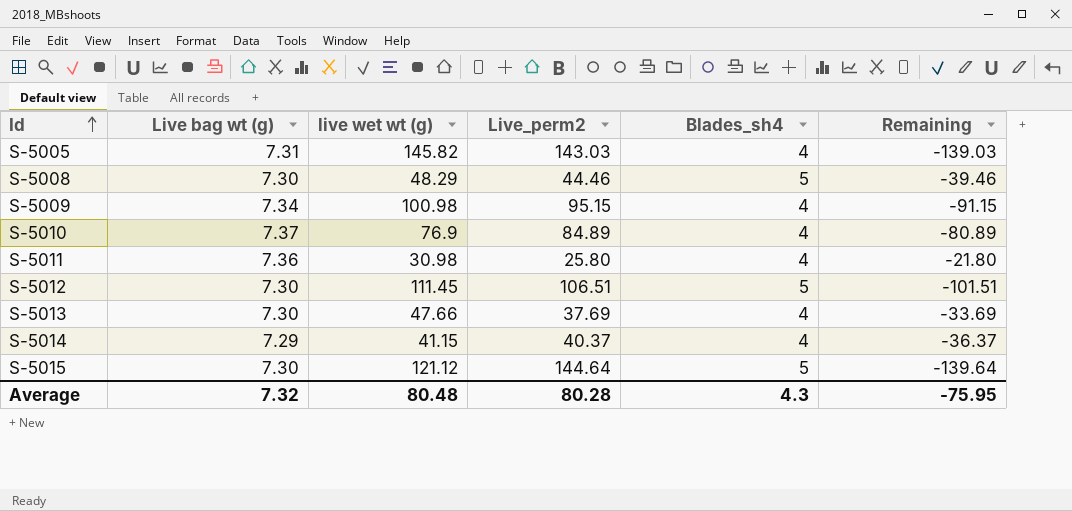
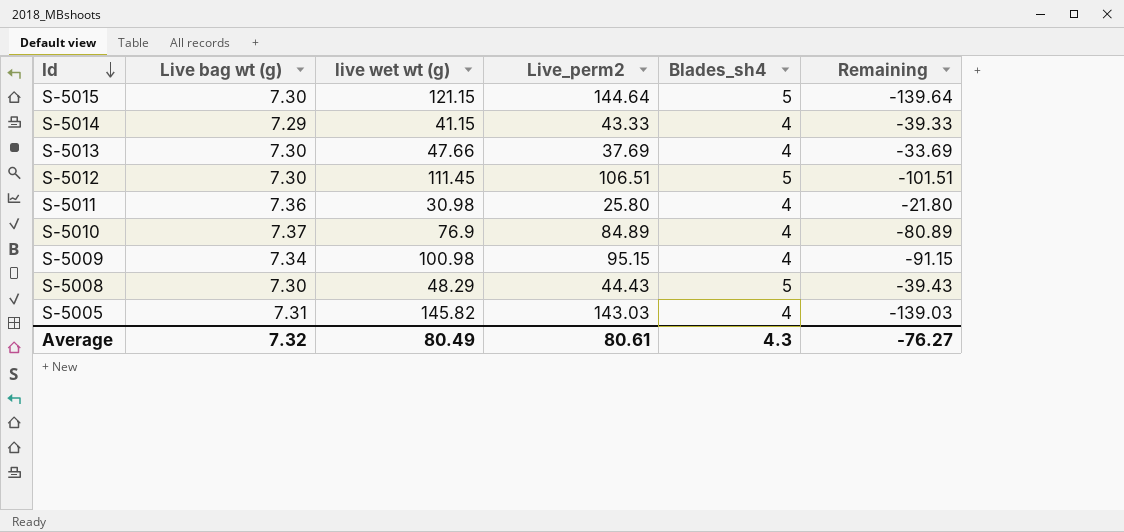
row order: Id ascending -> Id descending
S-5015 | live wet wt (g): 121.12 -> 121.15
S-5014 | Live_perm2: 40.37 -> 43.33
S-5014 | Remaining: -36.37 -> -39.33
S-5008 | Live_perm2: 44.46 -> 44.43
S-5008 | Remaining: -39.46 -> -39.43
Average | live wet wt (g): 80.48 -> 80.49
Average | Live_perm2: 80.28 -> 80.61
Average | Remaining: -75.95 -> -76.27

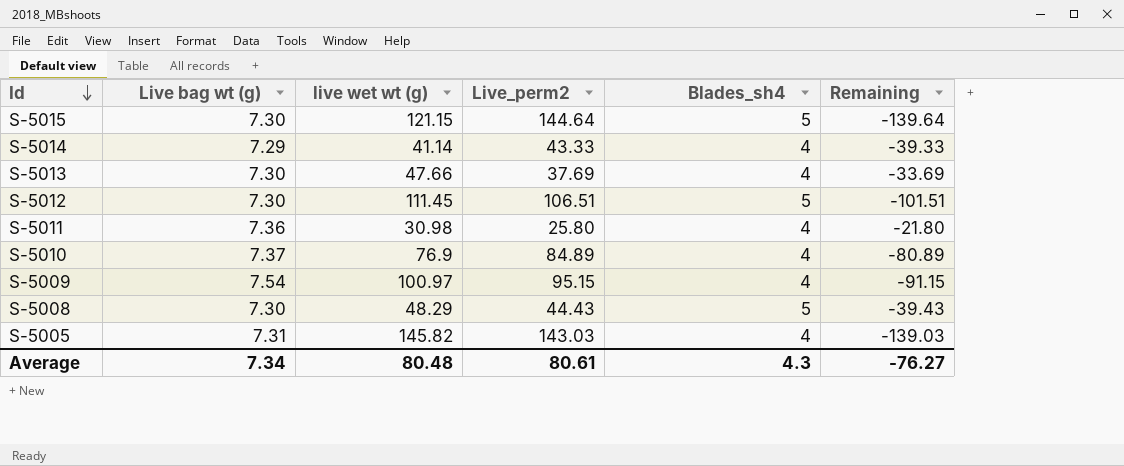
S-5014 | live wet wt (g): 41.15 -> 41.14
S-5009 | Live bag wt (g): 7.34 -> 7.54
S-5009 | live wet wt (g): 100.98 -> 100.97
Average | Live bag wt (g): 7.32 -> 7.34
Average | live wet wt (g): 80.49 -> 80.48

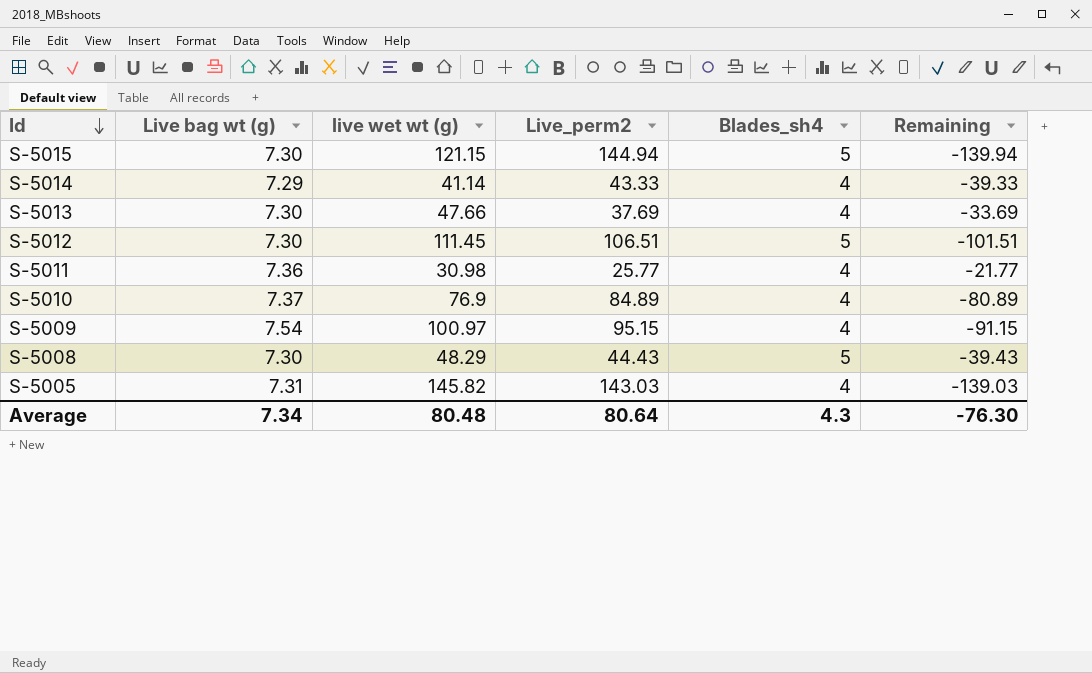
S-5015 | Live_perm2: 144.64 -> 144.94
S-5015 | Remaining: -139.64 -> -139.94
S-5011 | Live_perm2: 25.80 -> 25.77
S-5011 | Remaining: -21.80 -> -21.77
Average | Live_perm2: 80.61 -> 80.64
Average | Remaining: -76.27 -> -76.30

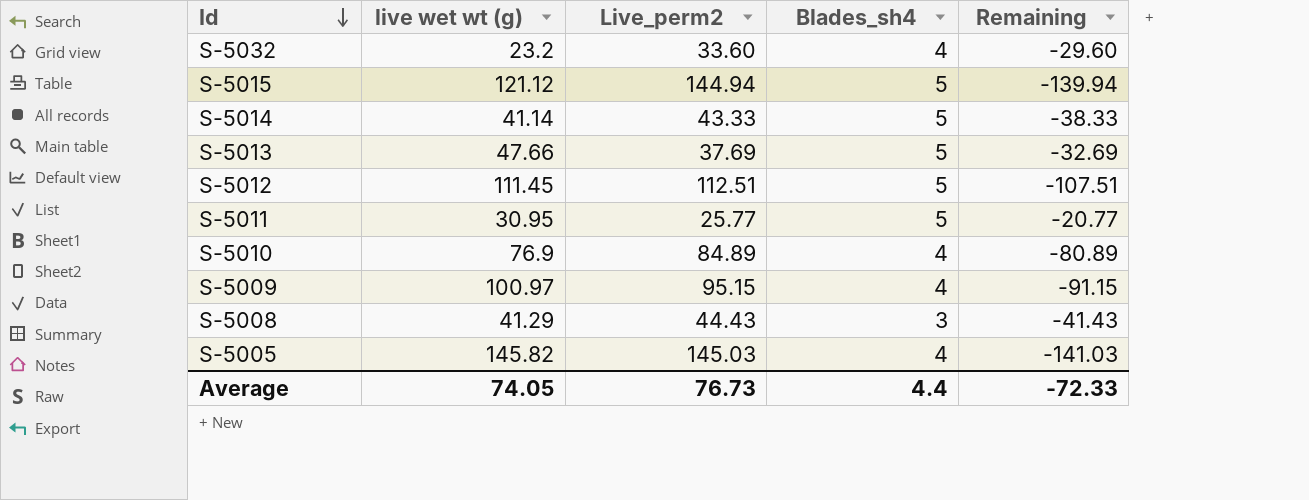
column Live bag wt (g) | position: 2 -> none
row S-5032: none -> 23.2 | 33.60 | 4 | -29.60
S-5015 | live wet wt (g): 121.15 -> 121.12
S-5014 | Blades_sh4: 4 -> 5
S-5014 | Remaining: -39.33 -> -38.33
S-5013 | Blades_sh4: 4 -> 5
S-5013 | Remaining: -33.69 -> -32.69
S-5012 | Live_perm2: 106.51 -> 112.51
S-5012 | Remaining: -101.51 -> -107.51
S-5011 | live wet wt (g): 30.98 -> 30.95
S-5011 | Blades_sh4: 4 -> 5
S-5011 | Remaining: -21.77 -> -20.77
S-5008 | live wet wt (g): 48.29 -> 41.29
S-5008 | Blades_sh4: 5 -> 3
S-5008 | Remaining: -39.43 -> -41.43
S-5005 | Live_perm2: 143.03 -> 145.03
S-5005 | Remaining: -139.03 -> -141.03
Average | live wet wt (g): 80.48 -> 74.05
Average | Live_perm2: 80.64 -> 76.73
Average | Blades_sh4: 4.3 -> 4.4
Average | Remaining: -76.30 -> -72.33

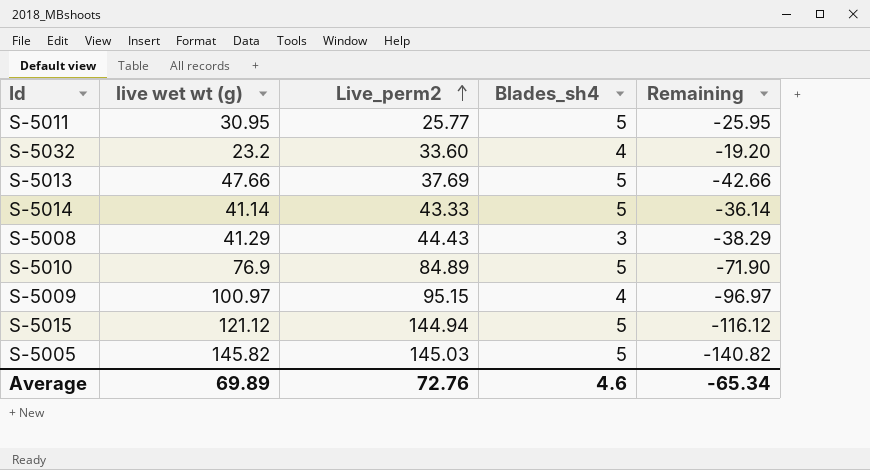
row order: Id descending -> Live_perm2 ascending
column Remaining | formula: [Blades_sh4] - [Live_perm2] -> [Blades_sh4] - [live wet wt (g)]
row S-5012: 111.45 | 112.51 | 5 | -107.51 -> none
S-5010 | Blades_sh4: 4 -> 5
S-5005 | Blades_sh4: 4 -> 5
Average | live wet wt (g): 74.05 -> 69.89
Average | Live_perm2: 76.73 -> 72.76
Average | Blades_sh4: 4.4 -> 4.6
Average | Remaining: -72.33 -> -65.34

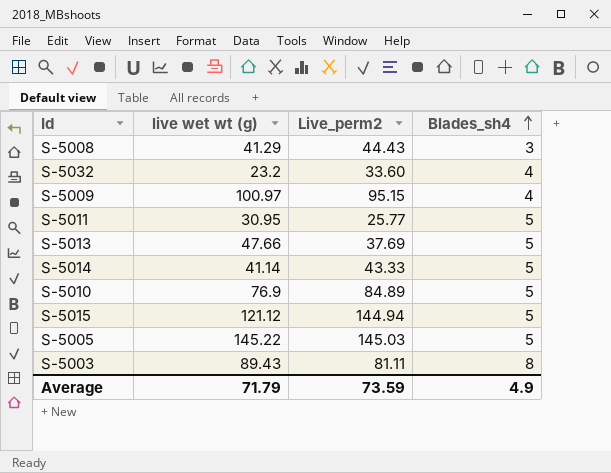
row order: Live_perm2 ascending -> Blades_sh4 ascending
column Remaining | formula: [Blades_sh4] - [live wet wt (g)] -> none
S-5005 | live wet wt (g): 145.82 -> 145.22
row S-5003: none -> 89.43 | 81.11 | 8
Average | live wet wt (g): 69.89 -> 71.79
Average | Live_perm2: 72.76 -> 73.59
Average | Blades_sh4: 4.6 -> 4.9

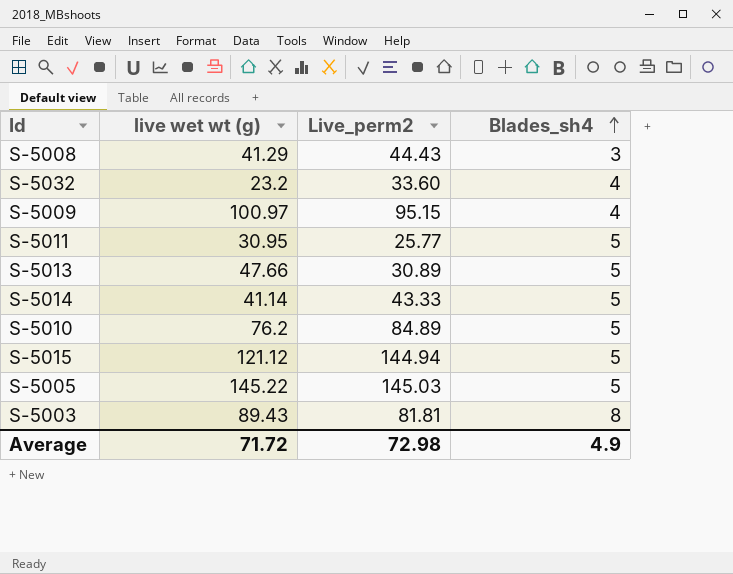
S-5013 | Live_perm2: 37.69 -> 30.89
S-5010 | live wet wt (g): 76.9 -> 76.2
S-5003 | Live_perm2: 81.11 -> 81.81
Average | live wet wt (g): 71.79 -> 71.72
Average | Live_perm2: 73.59 -> 72.98

